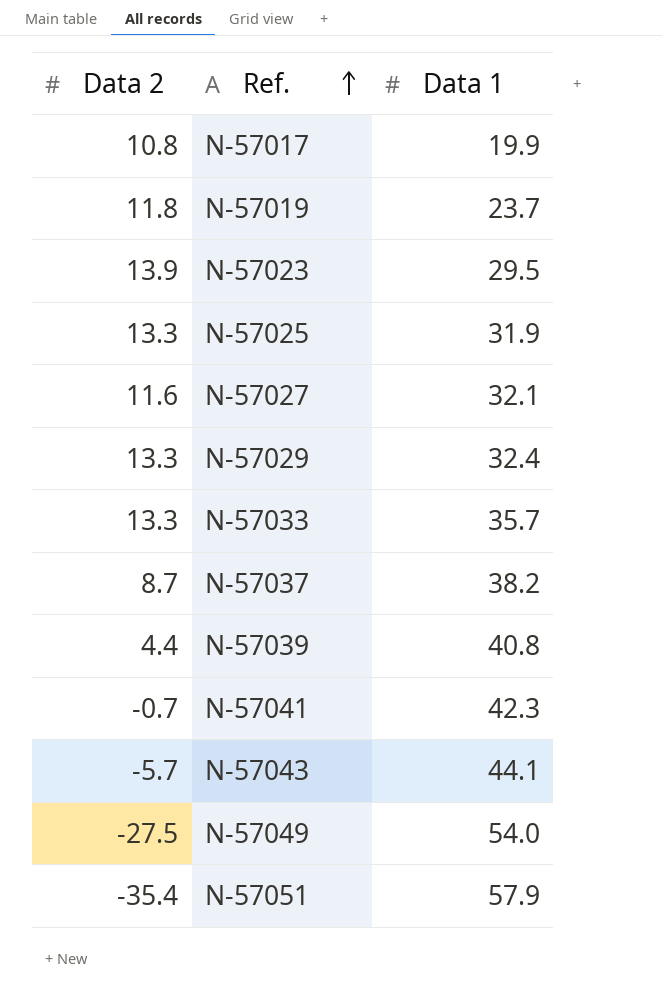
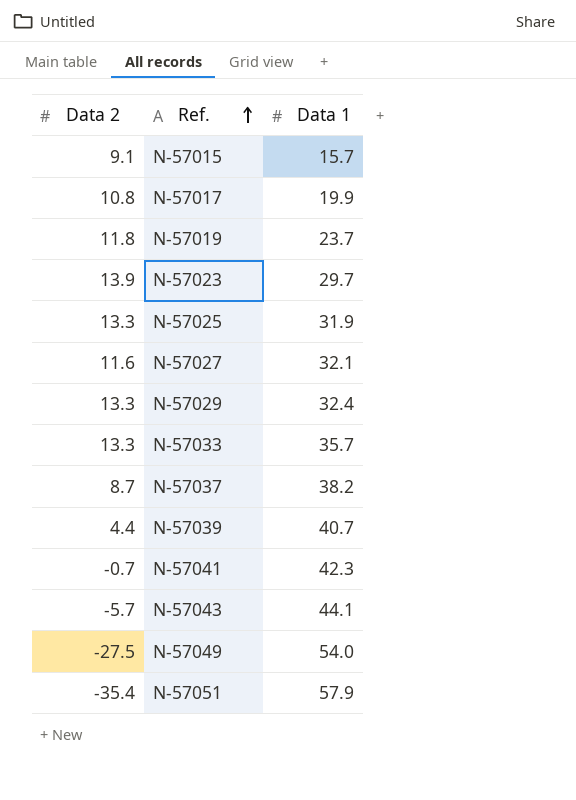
row N-57015: none -> 9.1 | 15.7
N-57023 | Data 1: 29.5 -> 29.7
N-57039 | Data 1: 40.8 -> 40.7

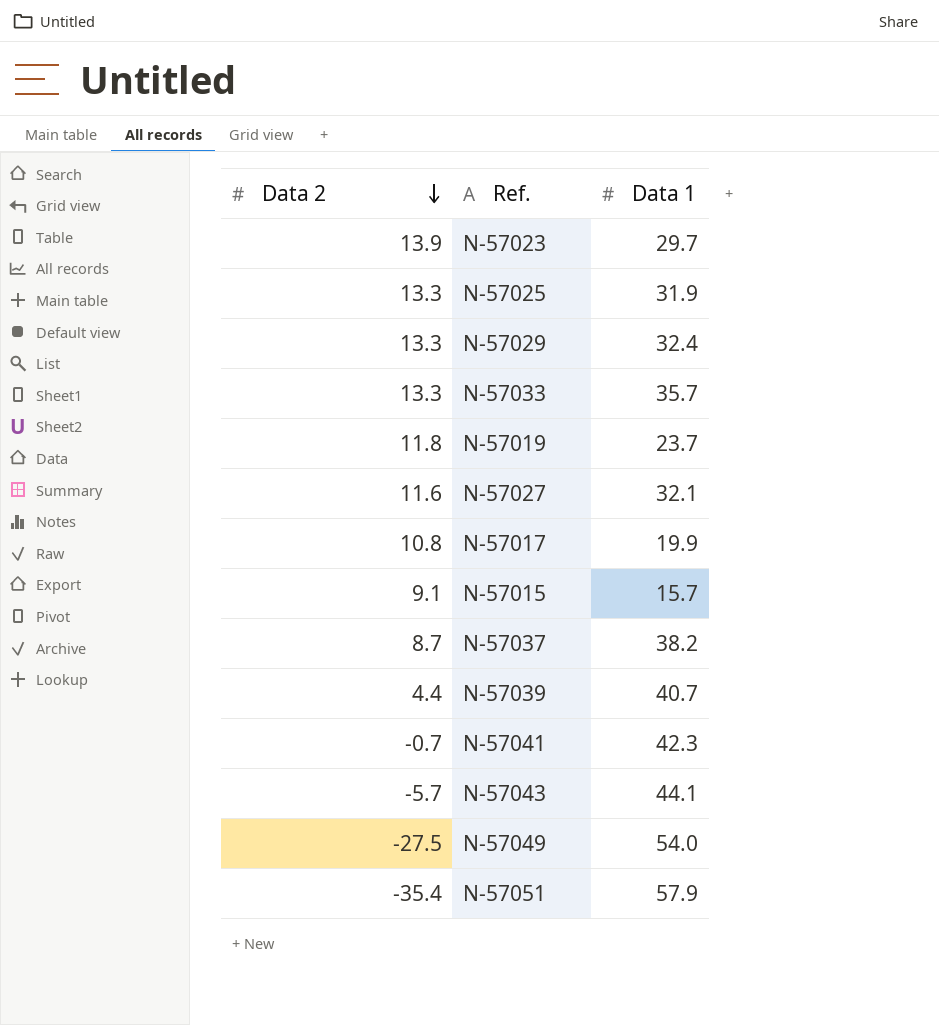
row order: Ref. ascending -> Data 2 descending

